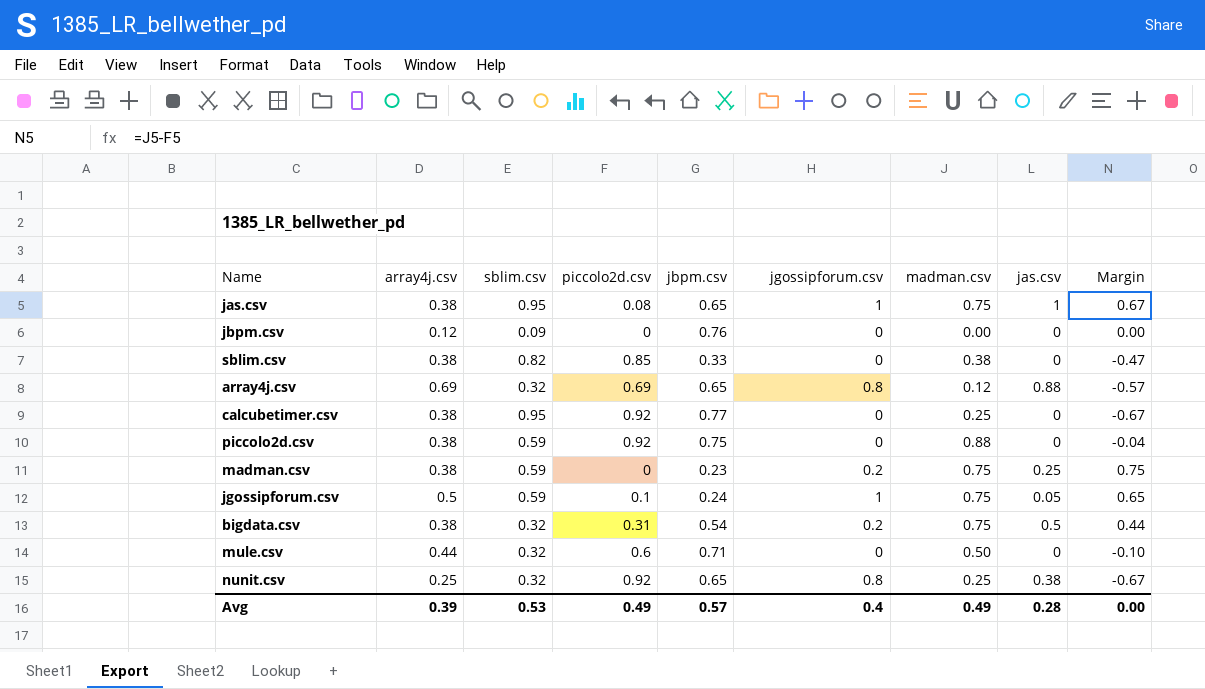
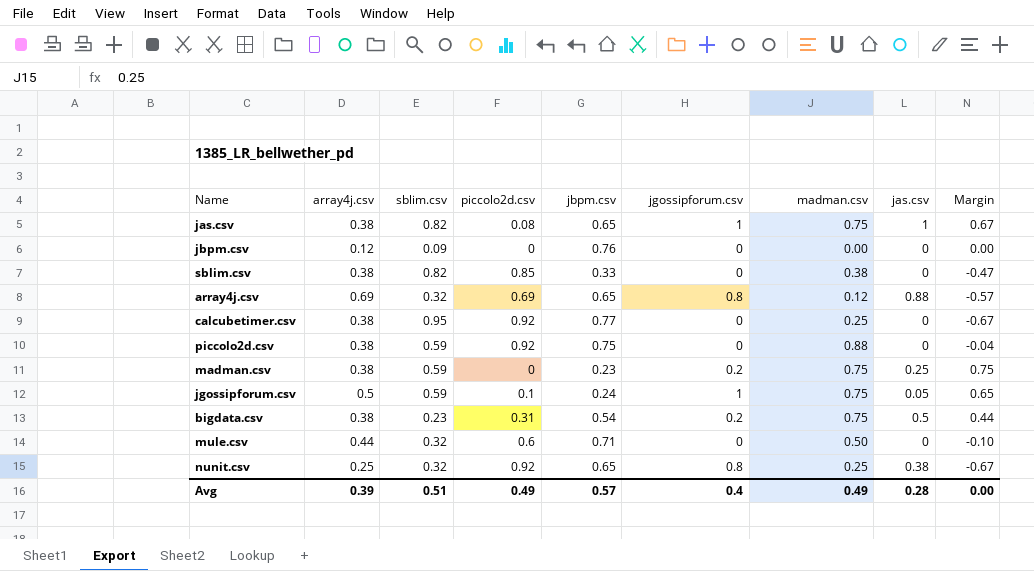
jas.csv | sblim.csv: 0.95 -> 0.82
bigdata.csv | sblim.csv: 0.32 -> 0.23
Avg | sblim.csv: 0.53 -> 0.51

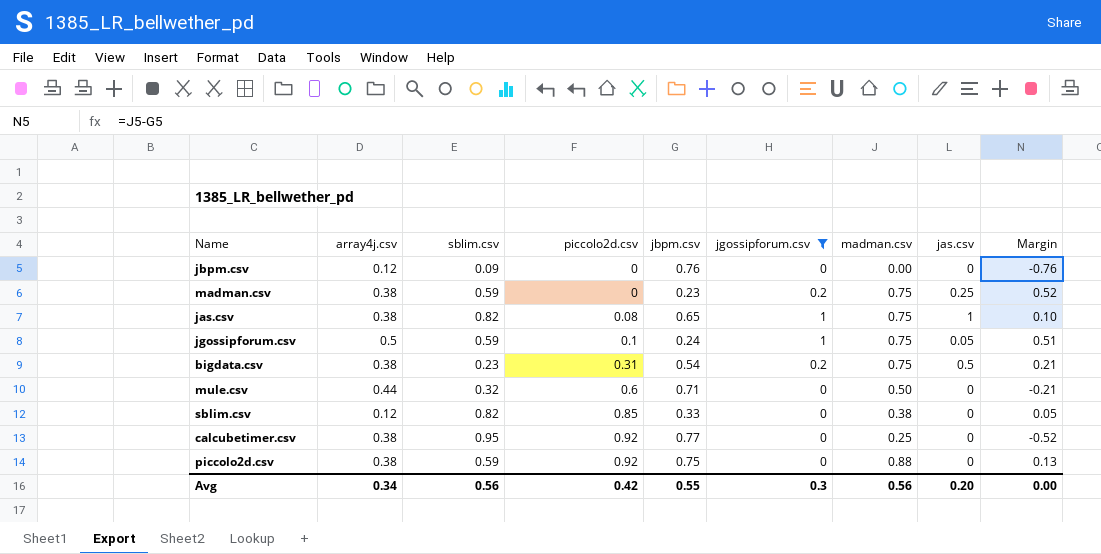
filter: none -> jgossipforum.csv != 0.8
row order: none -> piccolo2d.csv ascending
column Margin | formula: [madman.csv] - [piccolo2d.csv] -> [madman.csv] - [jbpm.csv]
sblim.csv | array4j.csv: 0.38 -> 0.12
Avg | array4j.csv: 0.39 -> 0.34
Avg | sblim.csv: 0.51 -> 0.56
Avg | piccolo2d.csv: 0.49 -> 0.42
Avg | jbpm.csv: 0.57 -> 0.55
Avg | jgossipforum.csv: 0.4 -> 0.3
Avg | madman.csv: 0.49 -> 0.56
Avg | jas.csv: 0.28 -> 0.20

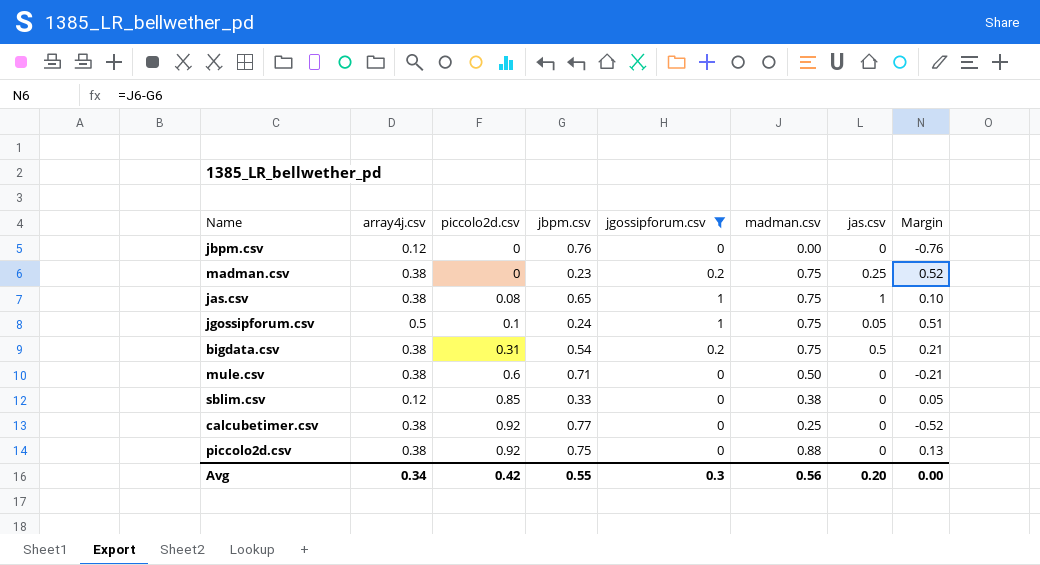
column sblim.csv | position: 3 -> none
mule.csv | array4j.csv: 0.44 -> 0.38

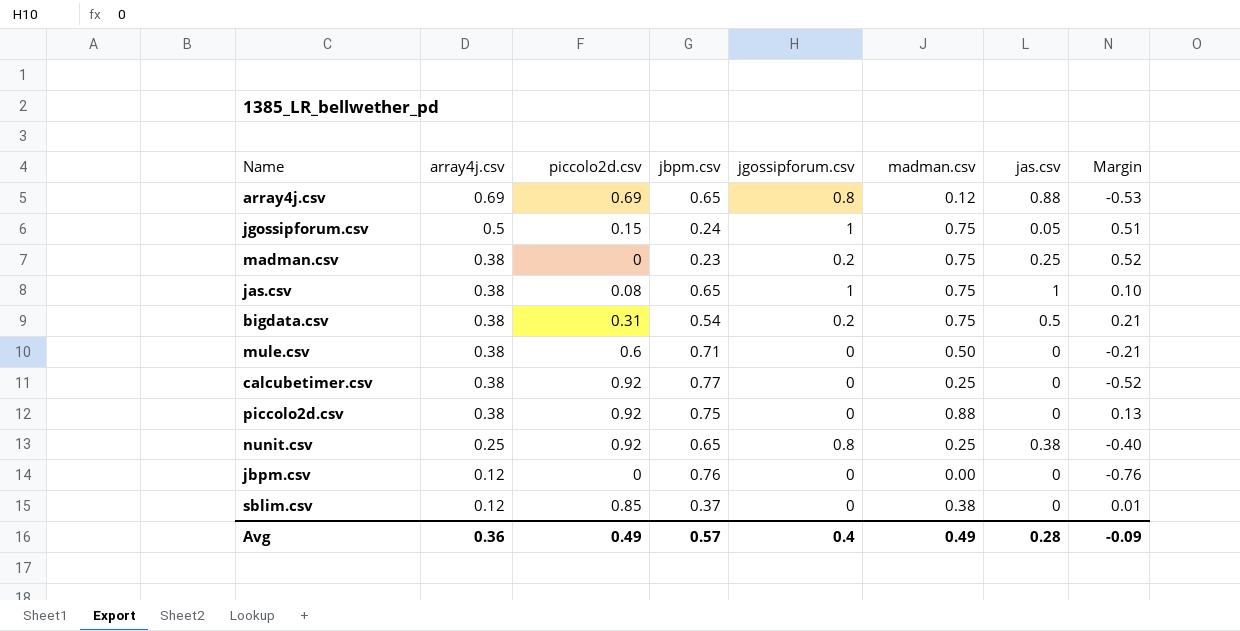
filter: jgossipforum.csv != 0.8 -> none
row order: piccolo2d.csv ascending -> array4j.csv descending
jgossipforum.csv | piccolo2d.csv: 0.1 -> 0.15
sblim.csv | jbpm.csv: 0.33 -> 0.37
sblim.csv | Margin: 0.05 -> 0.01
Avg | array4j.csv: 0.34 -> 0.36
Avg | piccolo2d.csv: 0.42 -> 0.49
Avg | jbpm.csv: 0.55 -> 0.57
Avg | jgossipforum.csv: 0.3 -> 0.4
Avg | madman.csv: 0.56 -> 0.49
Avg | jas.csv: 0.20 -> 0.28
Avg | Margin: 0.00 -> -0.09

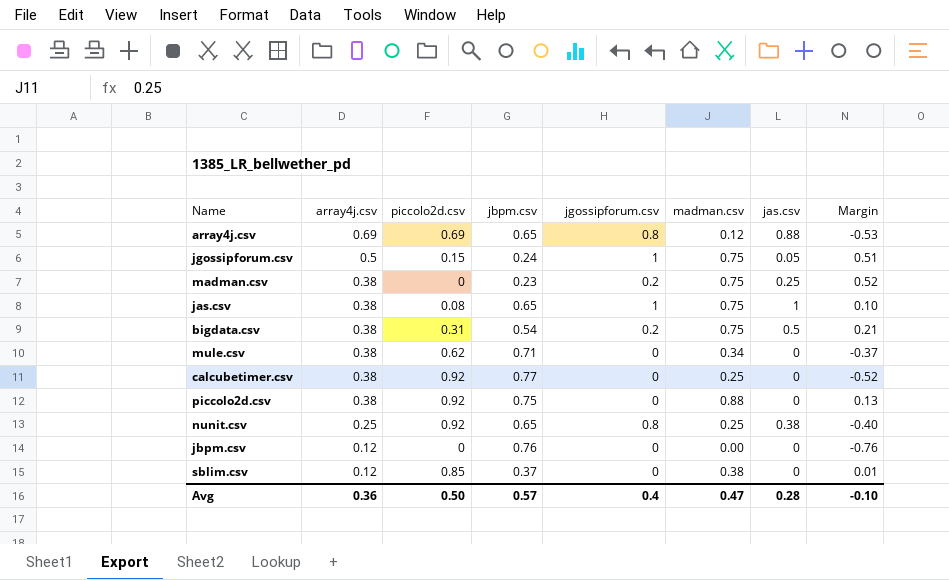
mule.csv | piccolo2d.csv: 0.6 -> 0.62
mule.csv | madman.csv: 0.50 -> 0.34
mule.csv | Margin: -0.21 -> -0.37
Avg | piccolo2d.csv: 0.49 -> 0.50
Avg | madman.csv: 0.49 -> 0.47
Avg | Margin: -0.09 -> -0.10

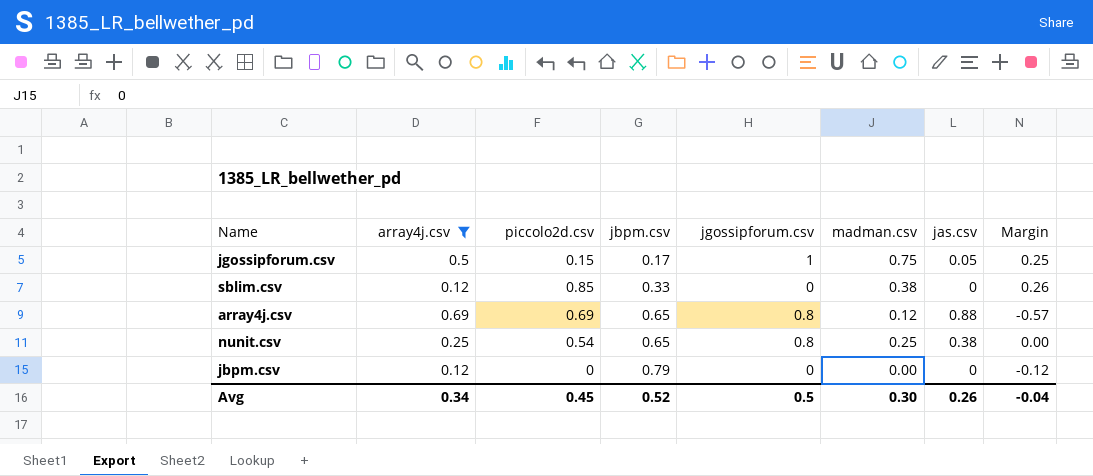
filter: none -> array4j.csv != 0.38
row order: array4j.csv descending -> jbpm.csv ascending
column Margin | formula: [madman.csv] - [jbpm.csv] -> [madman.csv] - [array4j.csv]
jgossipforum.csv | jbpm.csv: 0.24 -> 0.17
sblim.csv | jbpm.csv: 0.37 -> 0.33
nunit.csv | piccolo2d.csv: 0.92 -> 0.54
jbpm.csv | jbpm.csv: 0.76 -> 0.79
Avg | array4j.csv: 0.36 -> 0.34
Avg | piccolo2d.csv: 0.50 -> 0.45
Avg | jbpm.csv: 0.57 -> 0.52
Avg | jgossipforum.csv: 0.4 -> 0.5
Avg | madman.csv: 0.47 -> 0.30
Avg | jas.csv: 0.28 -> 0.26
Avg | Margin: -0.10 -> -0.04

